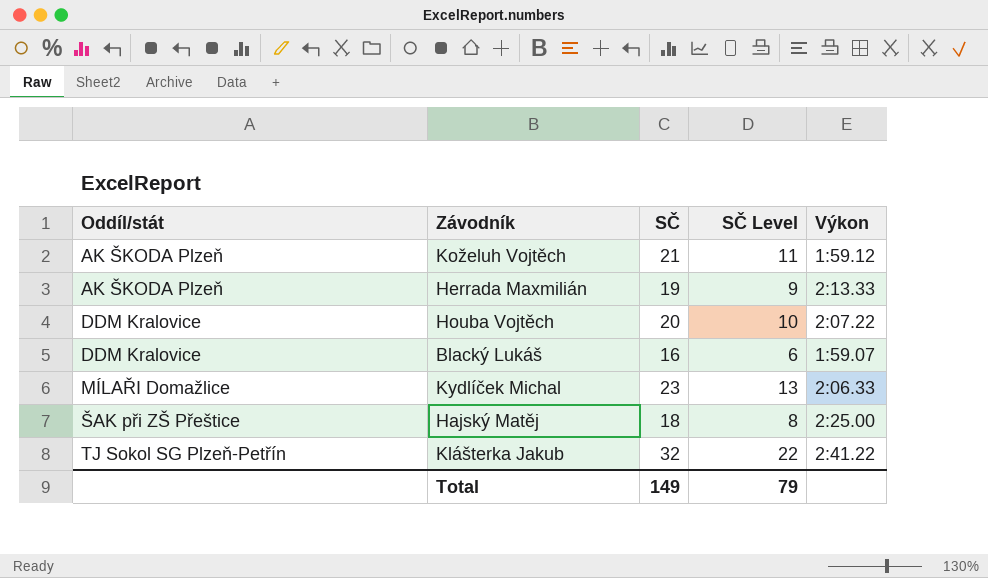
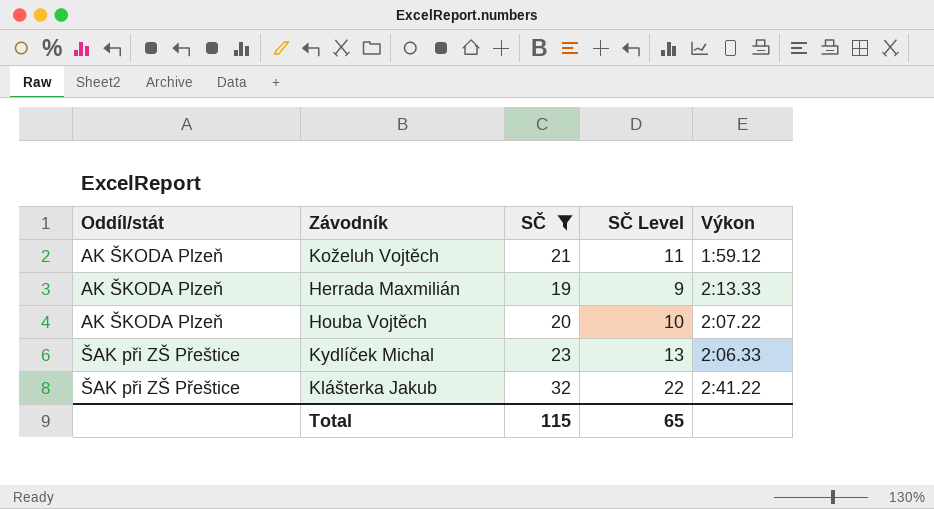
filter: none -> SČ >= 19
Houba Vojtěch | Oddíl/stát: DDM Kralovice -> AK ŠKODA Plzeň
Kydlíček Michal | Oddíl/stát: MÍLAŘI Domažlice -> ŠAK při ZŠ Přeštice
Klášterka Jakub | Oddíl/stát: TJ Sokol SG Plzeň-Petřín -> ŠAK při ZŠ Přeštice
Total | SČ: 149 -> 115
Total | SČ Level: 79 -> 65

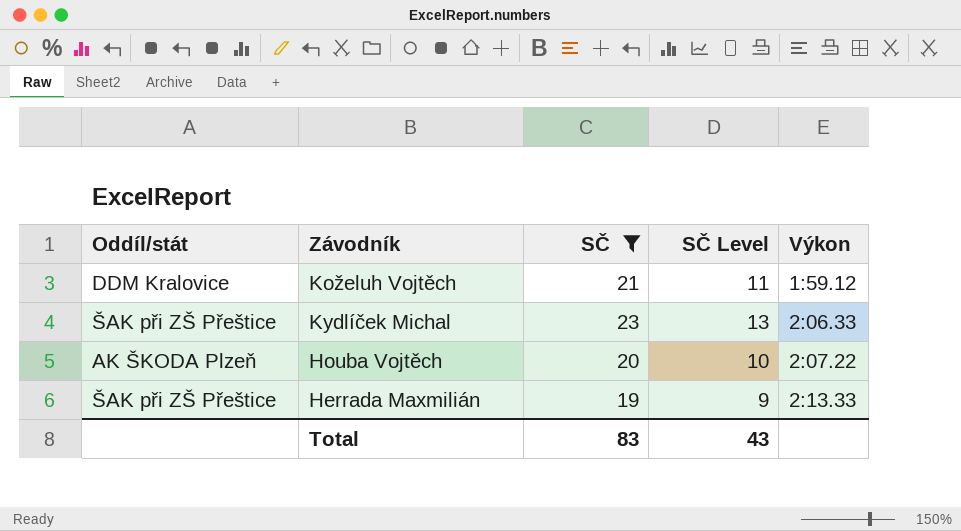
row order: Oddíl/stát ascending -> Výkon ascending
row Klášterka Jakub: ŠAK při ZŠ Přeštice | 32 | 22 | 2:41.22 -> none
Koželuh Vojtěch | Oddíl/stát: AK ŠKODA Plzeň -> DDM Kralovice
Herrada Maxmilián | Oddíl/stát: AK ŠKODA Plzeň -> ŠAK při ZŠ Přeštice
Total | SČ: 115 -> 83
Total | SČ Level: 65 -> 43

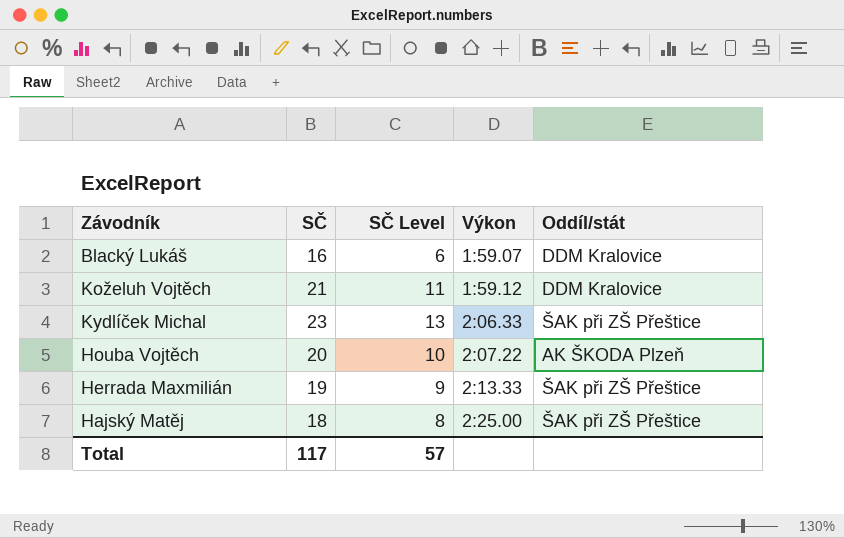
filter: SČ >= 19 -> none
column Oddíl/stát | position: 1 -> 5
Total | SČ: 83 -> 117
Total | SČ Level: 43 -> 57

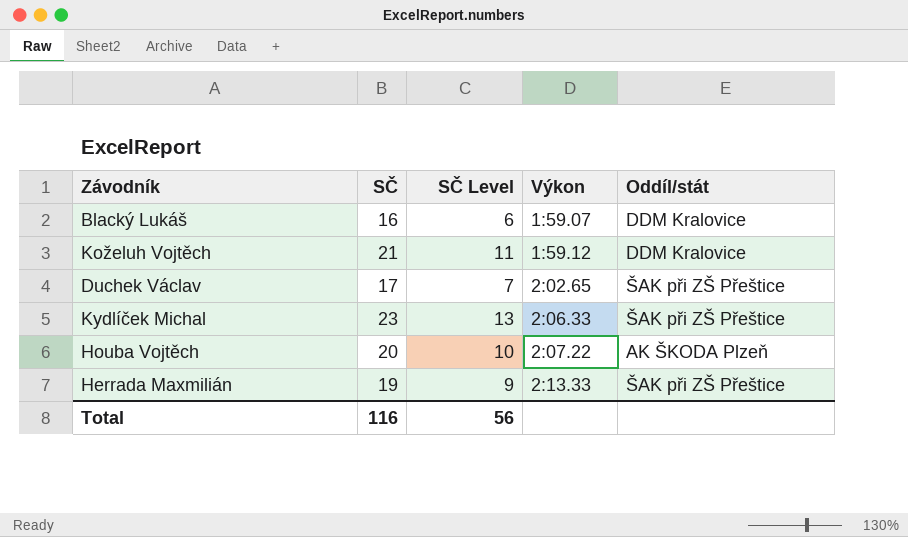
row Hajský Matěj: 18 | 8 | 2:25.00 | ŠAK při ZŠ Přeštice -> none
row Duchek Václav: none -> 17 | 7 | 2:02.65 | ŠAK při ZŠ Přeštice
Total | SČ: 117 -> 116
Total | SČ Level: 57 -> 56

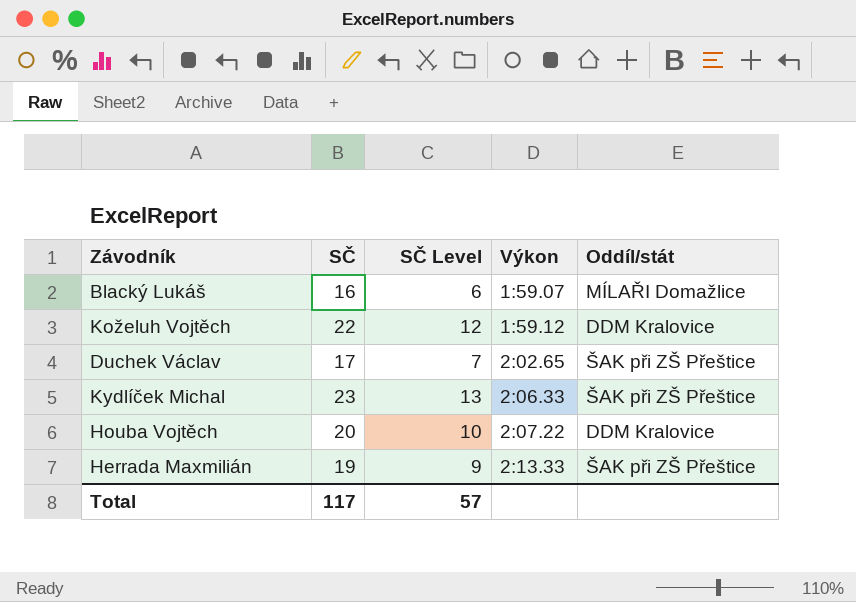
Blacký Lukáš | Oddíl/stát: DDM Kralovice -> MÍLAŘI Domažlice
Koželuh Vojtěch | SČ: 21 -> 22
Koželuh Vojtěch | SČ Level: 11 -> 12
Houba Vojtěch | Oddíl/stát: AK ŠKODA Plzeň -> DDM Kralovice
Total | SČ: 116 -> 117
Total | SČ Level: 56 -> 57

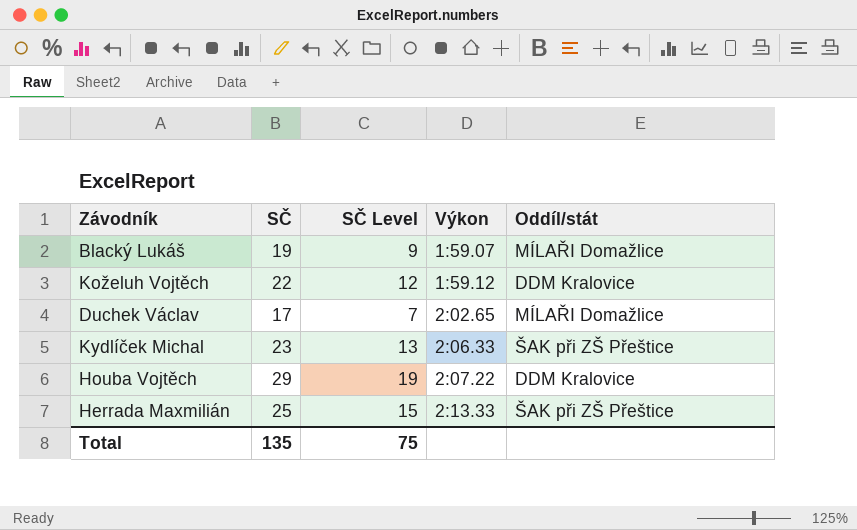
Blacký Lukáš | SČ: 16 -> 19
Blacký Lukáš | SČ Level: 6 -> 9
Duchek Václav | Oddíl/stát: ŠAK při ZŠ Přeštice -> MÍLAŘI Domažlice
Houba Vojtěch | SČ: 20 -> 29
Houba Vojtěch | SČ Level: 10 -> 19
Herrada Maxmilián | SČ: 19 -> 25
Herrada Maxmilián | SČ Level: 9 -> 15
Total | SČ: 117 -> 135
Total | SČ Level: 57 -> 75

